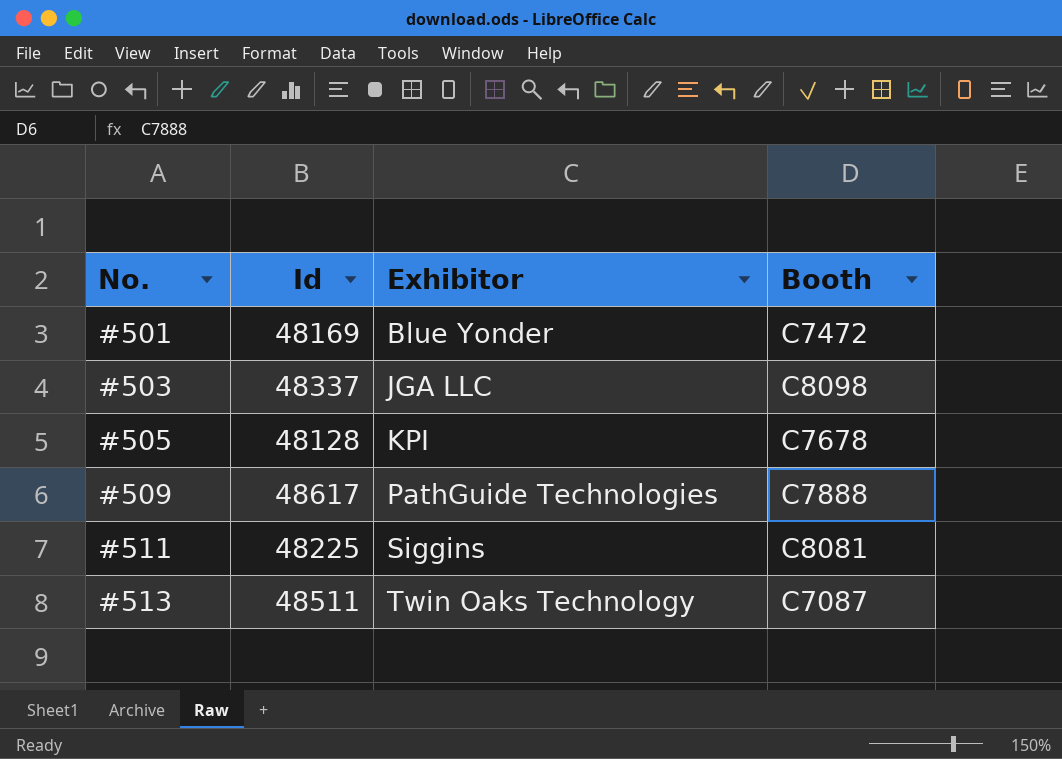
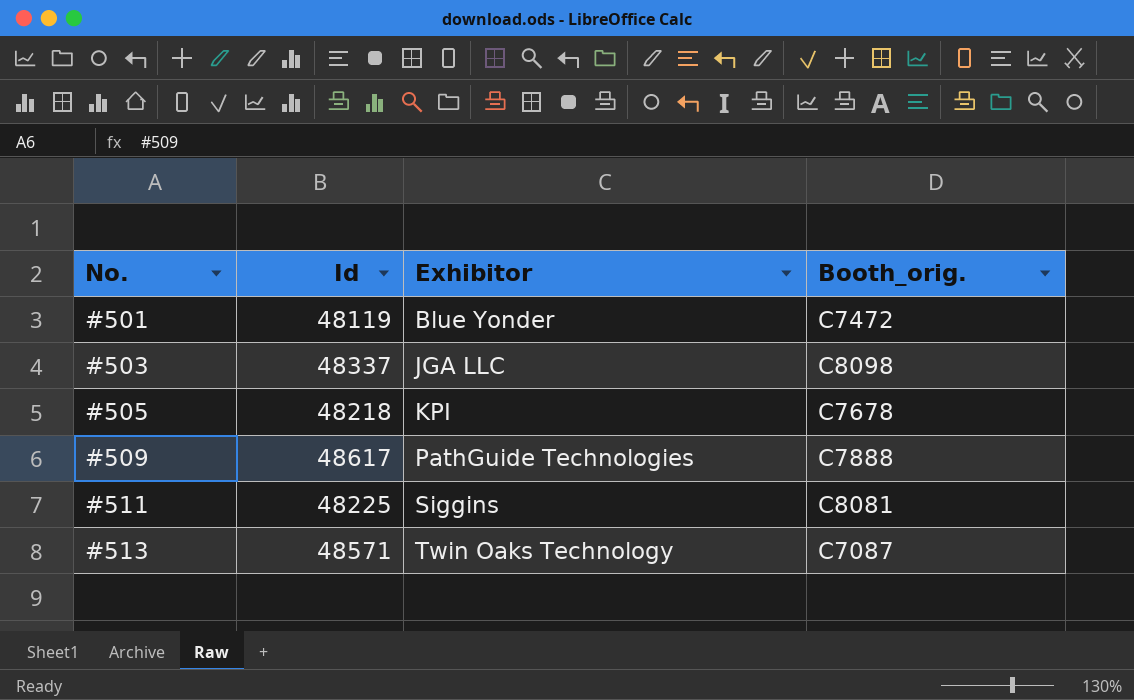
column name: Booth -> Booth_orig.
#501 | Id: 48169 -> 48119
#505 | Id: 48128 -> 48218
#513 | Id: 48511 -> 48571

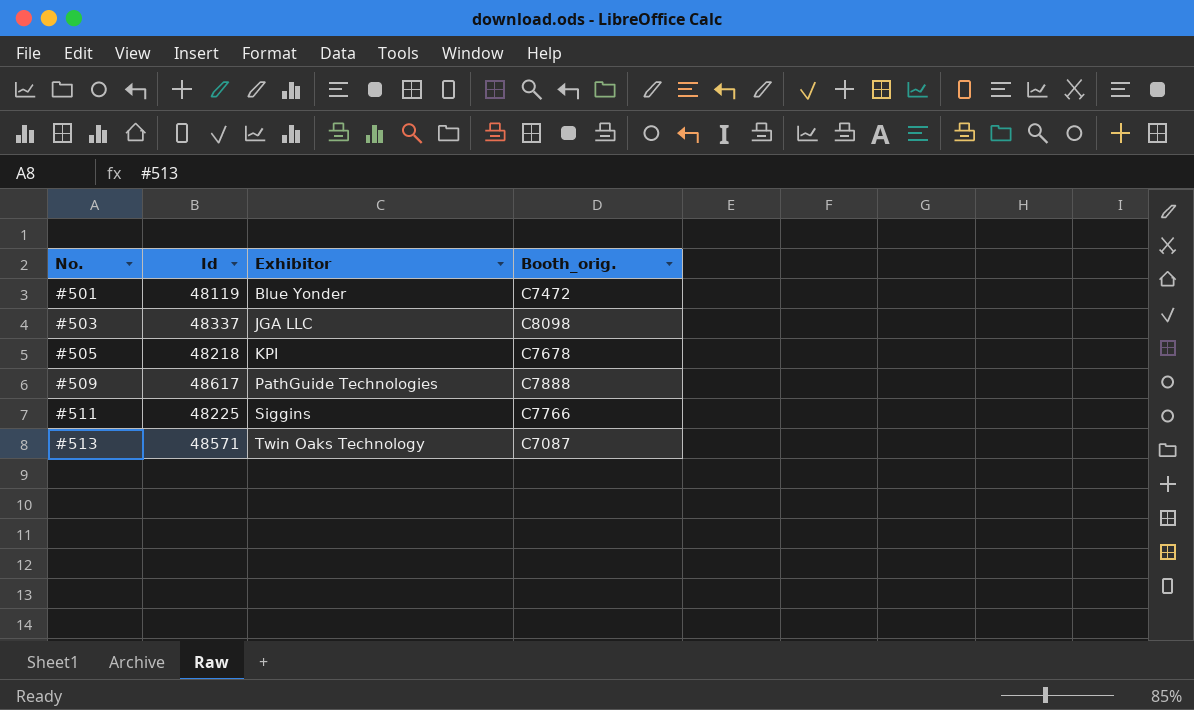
#511 | Booth_orig.: C8081 -> C7766

